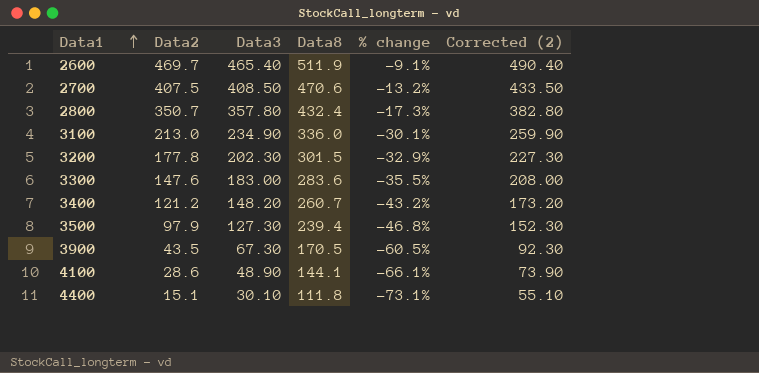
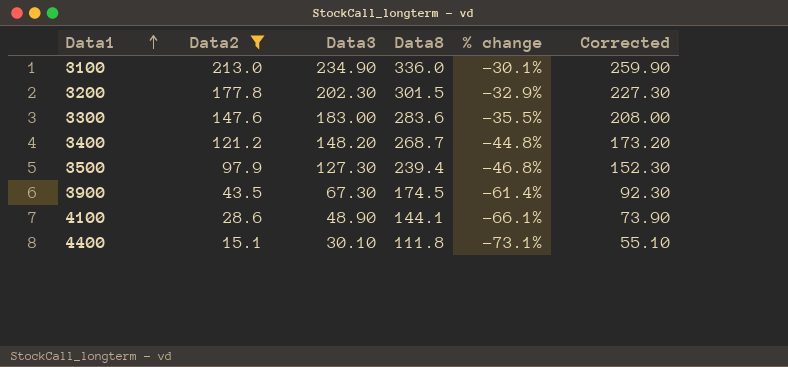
filter: none -> Data2 <= 213.0
column name: Corrected (2) -> Corrected
3400 | Data8: 260.7 -> 268.7
3400 | % change: -43.2% -> -44.8%
3900 | Data8: 170.5 -> 174.5
3900 | % change: -60.5% -> -61.4%

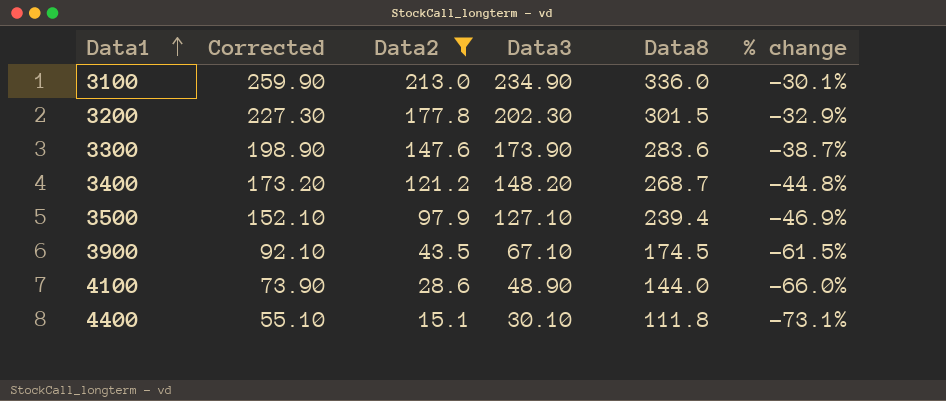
column Corrected | position: 6 -> 2
3300 | Corrected: 208.00 -> 198.90
3300 | Data3: 183.00 -> 173.90
3300 | % change: -35.5% -> -38.7%
3500 | Corrected: 152.30 -> 152.10
3500 | Data3: 127.30 -> 127.10
3500 | % change: -46.8% -> -46.9%
3900 | Corrected: 92.30 -> 92.10
3900 | Data3: 67.30 -> 67.10
3900 | % change: -61.4% -> -61.5%
4100 | Data8: 144.1 -> 144.0
4100 | % change: -66.1% -> -66.0%

